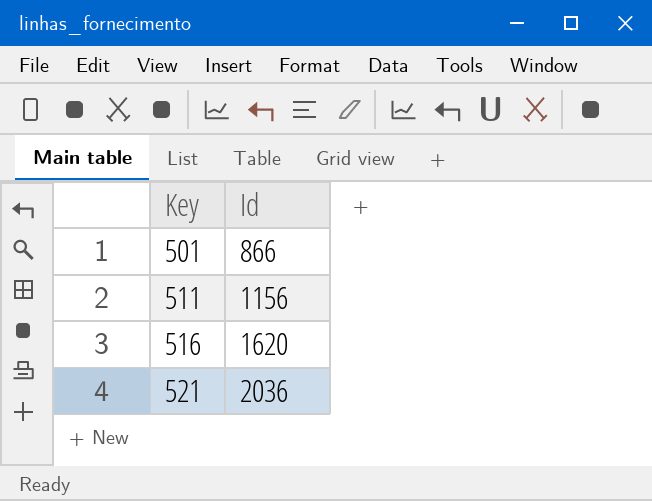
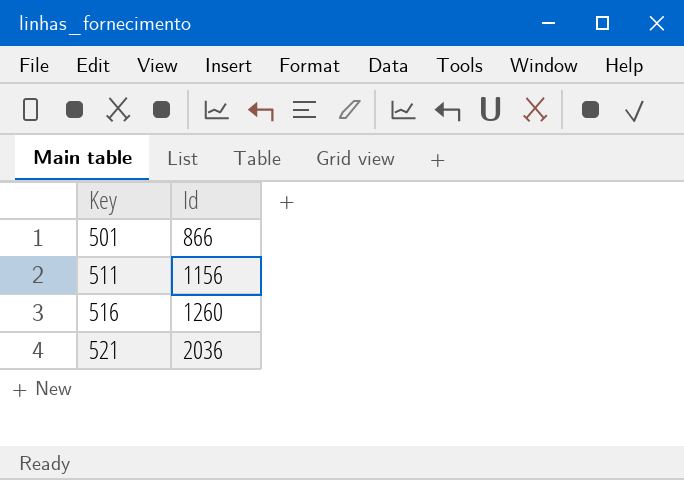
516 | Id: 1620 -> 1260

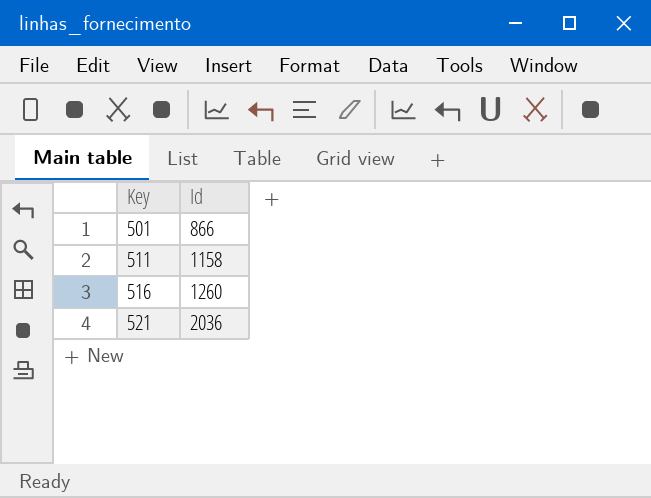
511 | Id: 1156 -> 1158

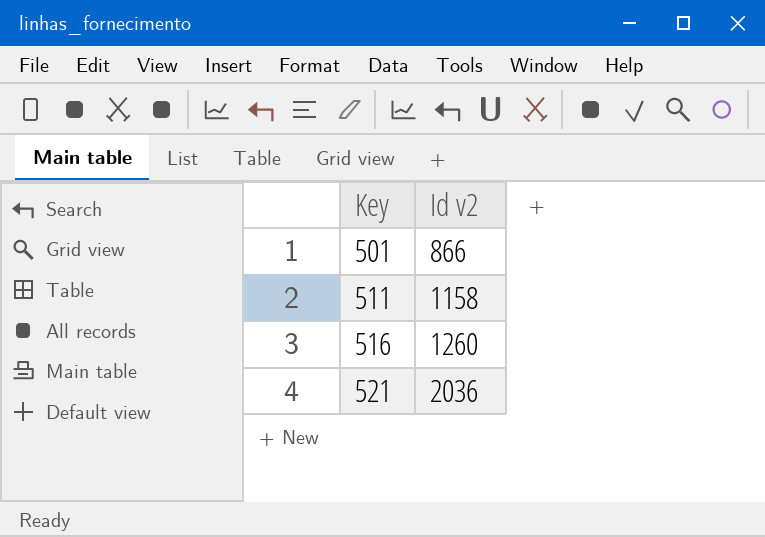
column name: Id -> Id v2

